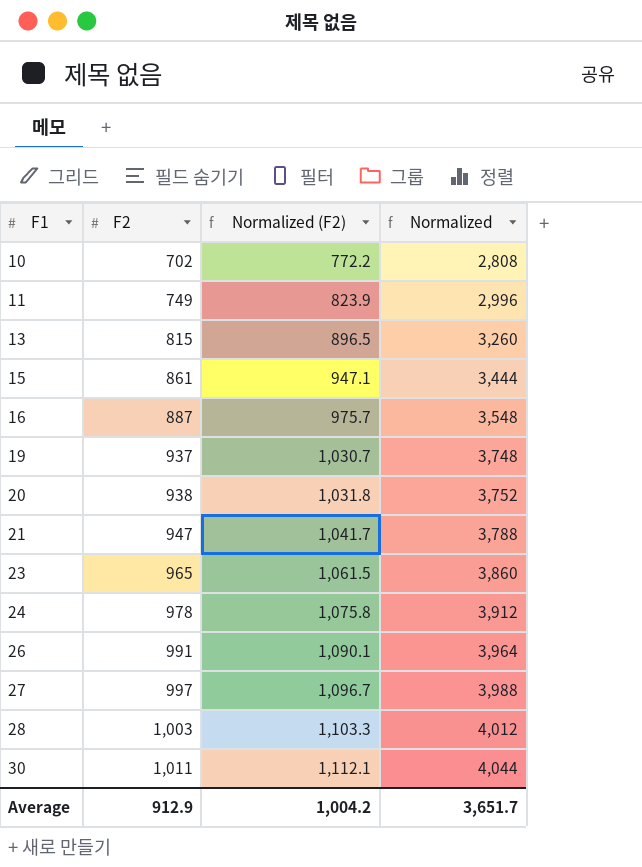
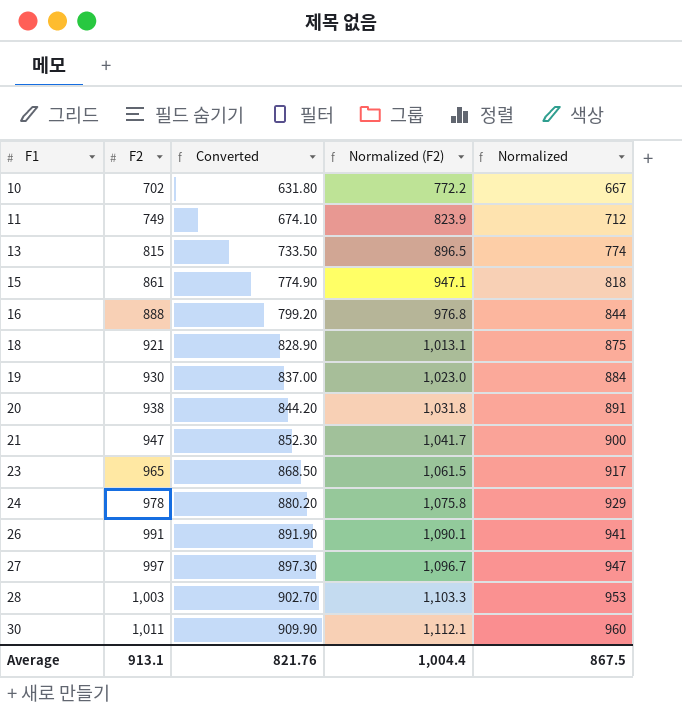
column Converted | formula: none -> [F2] * 0.9
column Normalized | formula: [F2] * 4 -> [F2] * 0.95
16 | F2: 887 -> 888
16 | Normalized (F2): 975.7 -> 976.8
row 18: none -> 921 | 828.90 | 1,013.1 | 875
19 | F2: 937 -> 930
19 | Normalized (F2): 1,030.7 -> 1,023.0
Average | F2: 912.9 -> 913.1
Average | Normalized (F2): 1,004.2 -> 1,004.4
Average | Normalized: 3,651.7 -> 867.5

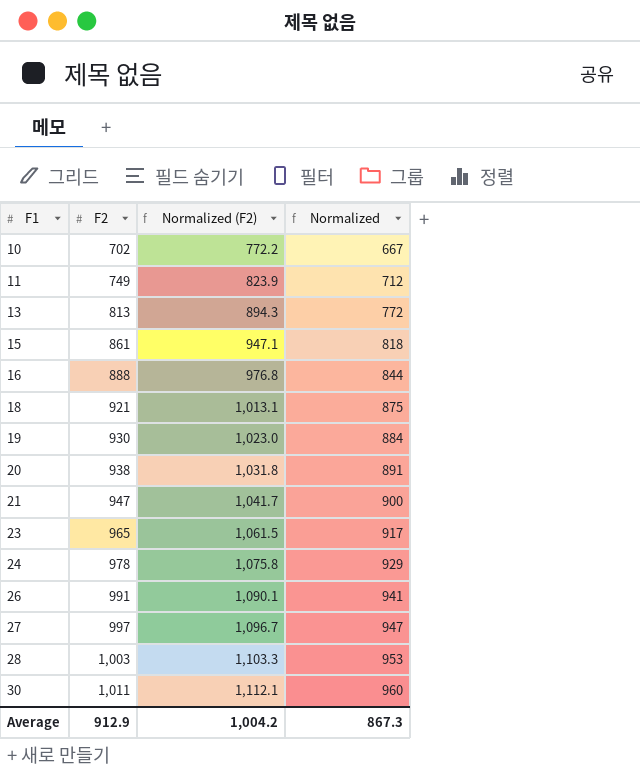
column Converted | formula: [F2] * 0.9 -> none
13 | F2: 815 -> 813
13 | Normalized (F2): 896.5 -> 894.3
13 | Normalized: 774 -> 772
Average | F2: 913.1 -> 912.9
Average | Normalized (F2): 1,004.4 -> 1,004.2
Average | Normalized: 867.5 -> 867.3

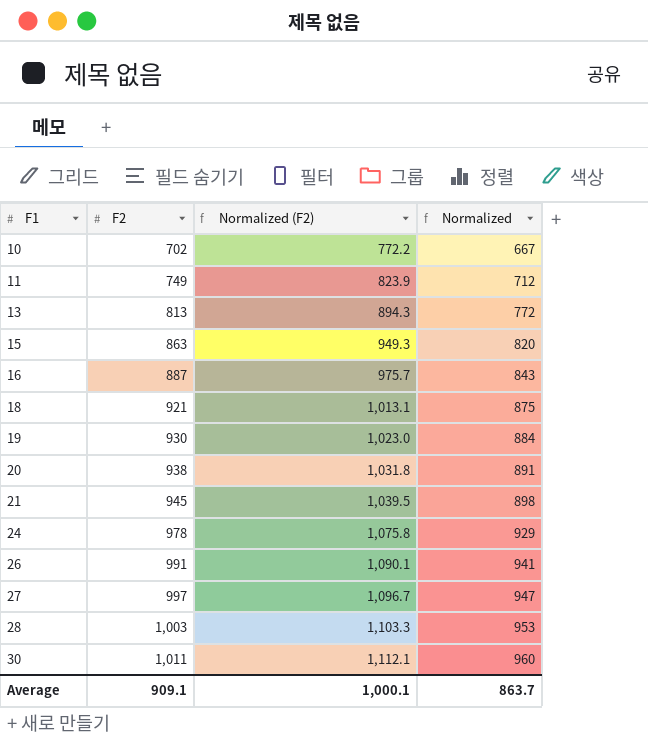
row 23: 965 | 1,061.5 | 917 -> none
15 | F2: 861 -> 863
15 | Normalized (F2): 947.1 -> 949.3
15 | Normalized: 818 -> 820
16 | F2: 888 -> 887
16 | Normalized (F2): 976.8 -> 975.7
16 | Normalized: 844 -> 843
21 | F2: 947 -> 945
21 | Normalized (F2): 1,041.7 -> 1,039.5
21 | Normalized: 900 -> 898
Average | F2: 912.9 -> 909.1
Average | Normalized (F2): 1,004.2 -> 1,000.1
Average | Normalized: 867.3 -> 863.7

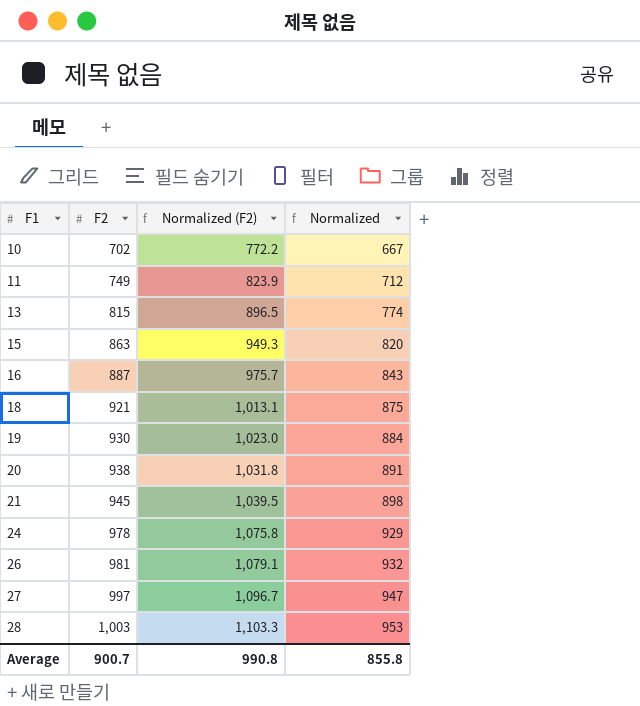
row 30: 1,011 | 1,112.1 | 960 -> none
13 | F2: 813 -> 815
13 | Normalized (F2): 894.3 -> 896.5
13 | Normalized: 772 -> 774
26 | F2: 991 -> 981
26 | Normalized (F2): 1,090.1 -> 1,079.1
26 | Normalized: 941 -> 932
Average | F2: 909.1 -> 900.7
Average | Normalized (F2): 1,000.1 -> 990.8
Average | Normalized: 863.7 -> 855.8

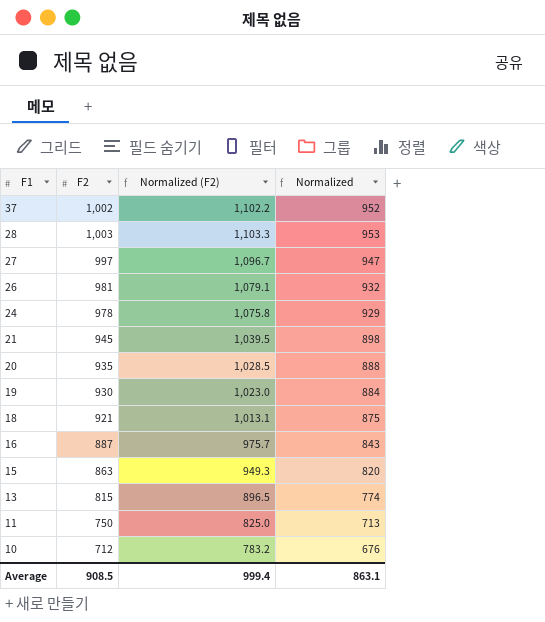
row order: F1 ascending -> F1 descending
row 37: none -> 1,002 | 1,102.2 | 952
20 | F2: 938 -> 935
20 | Normalized (F2): 1,031.8 -> 1,028.5
20 | Normalized: 891 -> 888
11 | F2: 749 -> 750
11 | Normalized (F2): 823.9 -> 825.0
11 | Normalized: 712 -> 713
10 | F2: 702 -> 712
10 | Normalized (F2): 772.2 -> 783.2
10 | Normalized: 667 -> 676
Average | F2: 900.7 -> 908.5
Average | Normalized (F2): 990.8 -> 999.4
Average | Normalized: 855.8 -> 863.1

